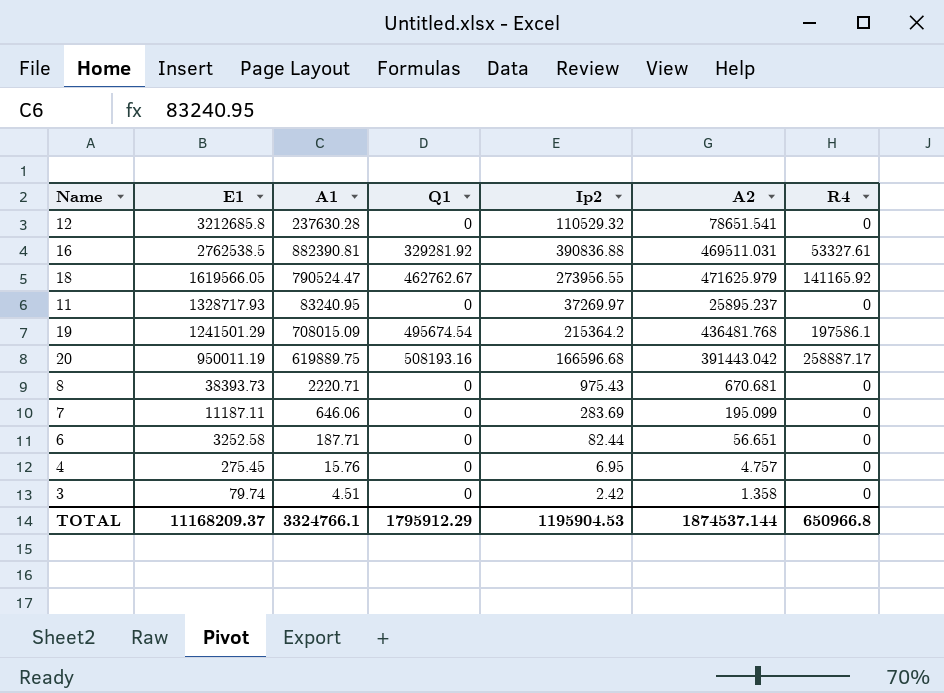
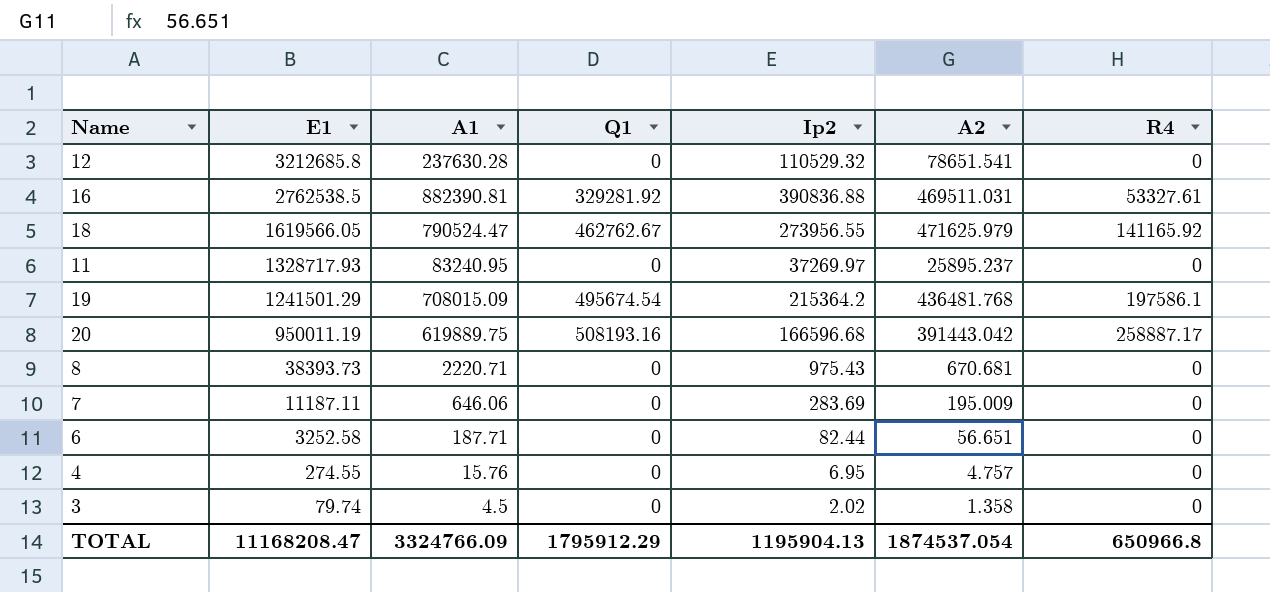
7 | A2: 195.099 -> 195.009
4 | E1: 275.45 -> 274.55
3 | A1: 4.51 -> 4.5
3 | Ip2: 2.42 -> 2.02
TOTAL | E1: 11168209.37 -> 11168208.47
TOTAL | A1: 3324766.1 -> 3324766.09
TOTAL | Ip2: 1195904.53 -> 1195904.13
TOTAL | A2: 1874537.144 -> 1874537.054

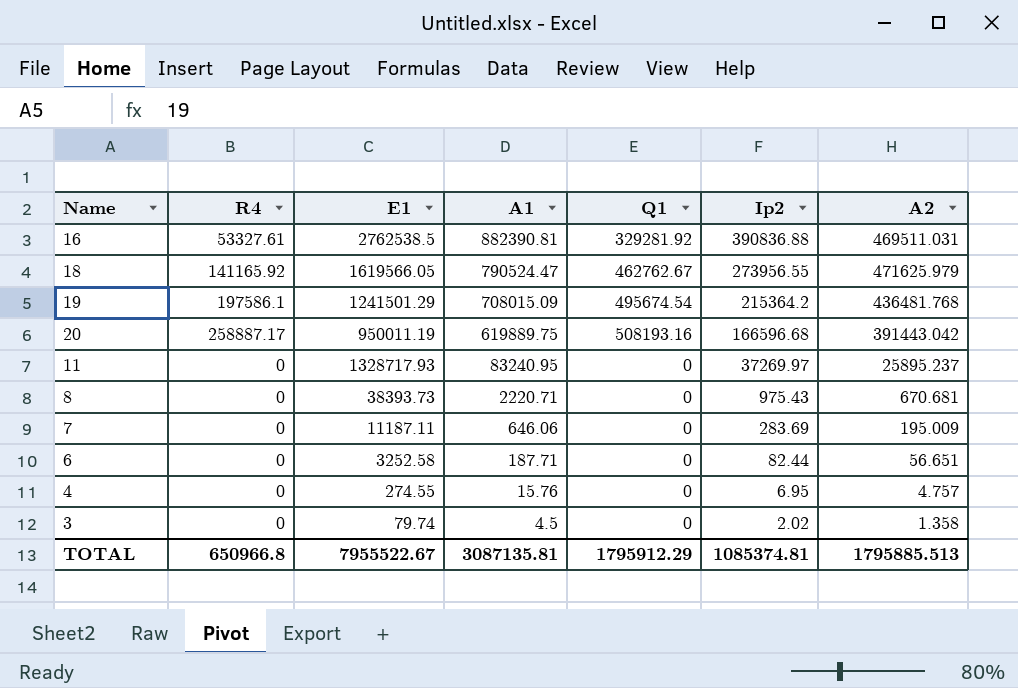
row order: E1 descending -> A1 descending
column R4 | position: 7 -> 2
row 12: 3212685.8 | 237630.28 | 0 | 110529.32 | 78651.541 | 0 -> none
TOTAL | E1: 11168208.47 -> 7955522.67
TOTAL | A1: 3324766.09 -> 3087135.81
TOTAL | Ip2: 1195904.13 -> 1085374.81
TOTAL | A2: 1874537.054 -> 1795885.513

